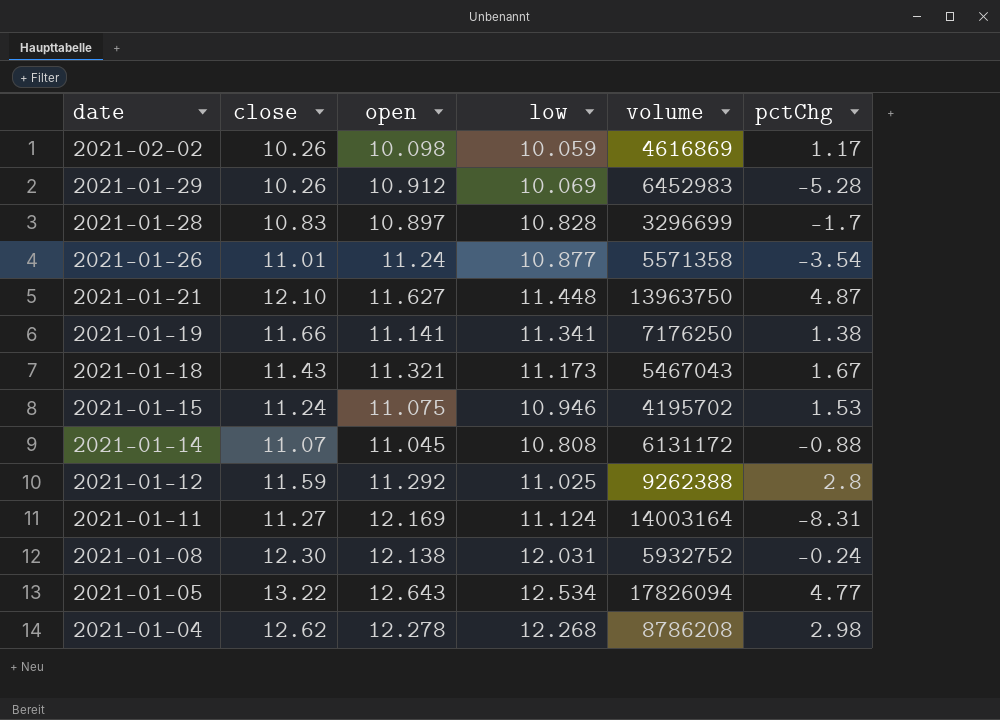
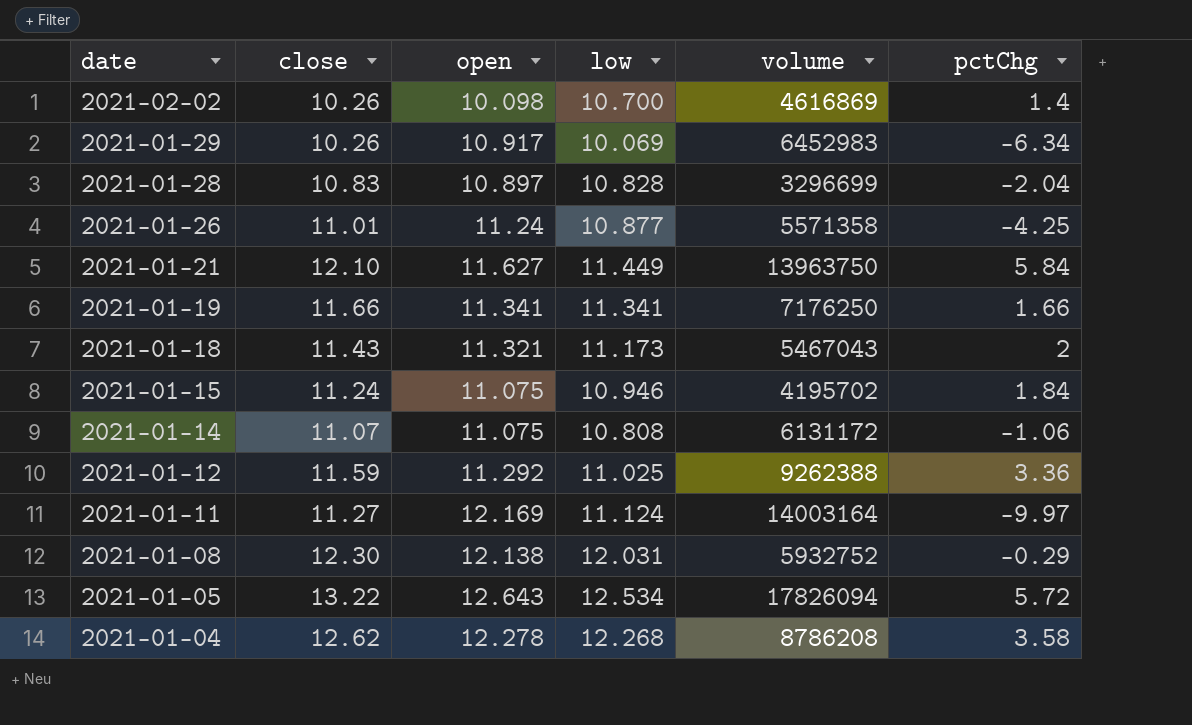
2021-02-02 | low: 10.059 -> 10.700
2021-02-02 | pctChg: 1.17 -> 1.4
2021-01-29 | open: 10.912 -> 10.917
2021-01-29 | pctChg: -5.28 -> -6.34
2021-01-28 | pctChg: -1.7 -> -2.04
2021-01-26 | pctChg: -3.54 -> -4.25
2021-01-21 | low: 11.448 -> 11.449
2021-01-21 | pctChg: 4.87 -> 5.84
2021-01-19 | open: 11.141 -> 11.341
2021-01-19 | pctChg: 1.38 -> 1.66
2021-01-18 | pctChg: 1.67 -> 2
2021-01-15 | pctChg: 1.53 -> 1.84
2021-01-14 | open: 11.045 -> 11.075
2021-01-14 | pctChg: -0.88 -> -1.06
2021-01-12 | pctChg: 2.8 -> 3.36
2021-01-11 | pctChg: -8.31 -> -9.97
2021-01-08 | pctChg: -0.24 -> -0.29
2021-01-05 | pctChg: 4.77 -> 5.72
2021-01-04 | pctChg: 2.98 -> 3.58

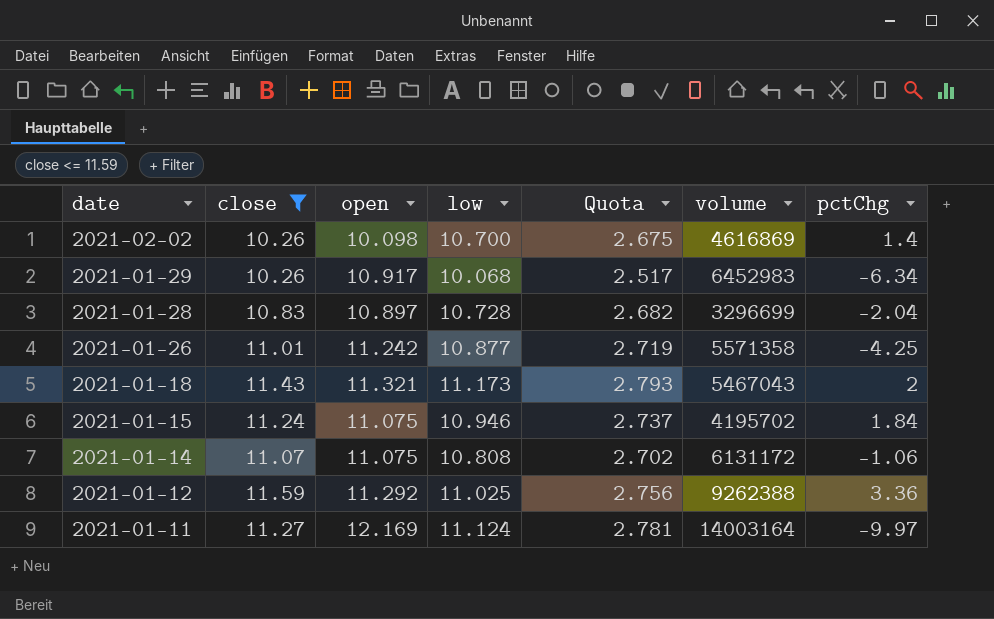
filter: none -> close <= 11.59
column Quota | formula: none -> [low] * 0.25
2021-01-29 | low: 10.069 -> 10.068
2021-01-28 | low: 10.828 -> 10.728
2021-01-26 | open: 11.24 -> 11.242

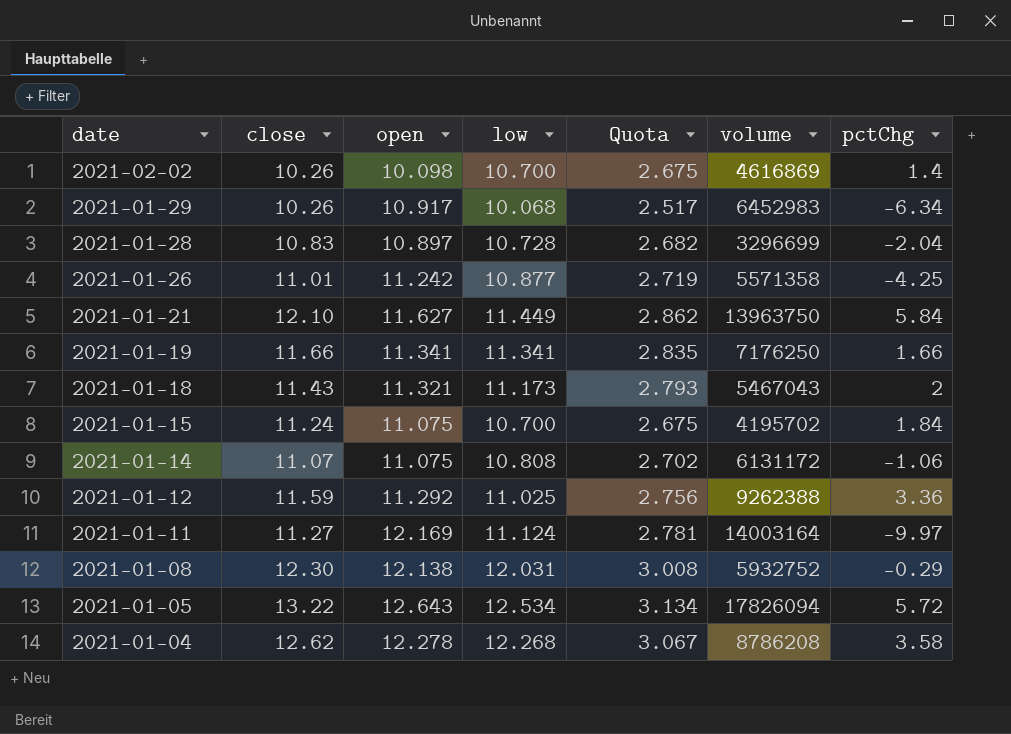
filter: close <= 11.59 -> none
2021-01-15 | low: 10.946 -> 10.700
2021-01-15 | Quota: 2.737 -> 2.675

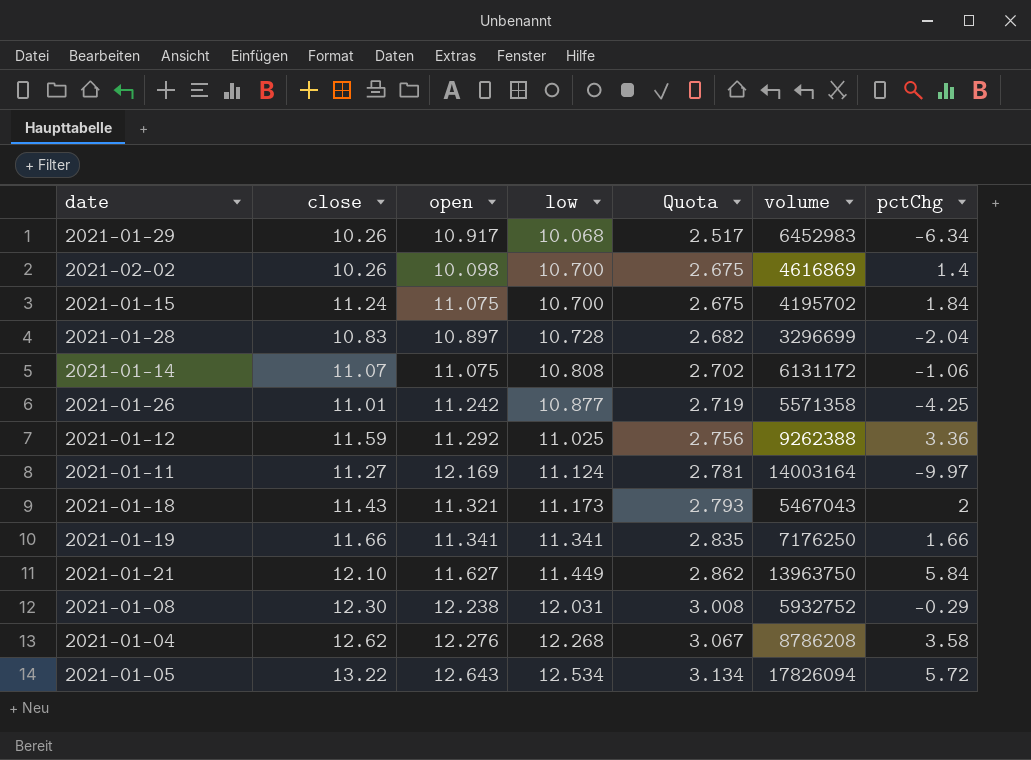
row order: date descending -> low ascending
2021-01-08 | open: 12.138 -> 12.238
2021-01-04 | open: 12.278 -> 12.276

